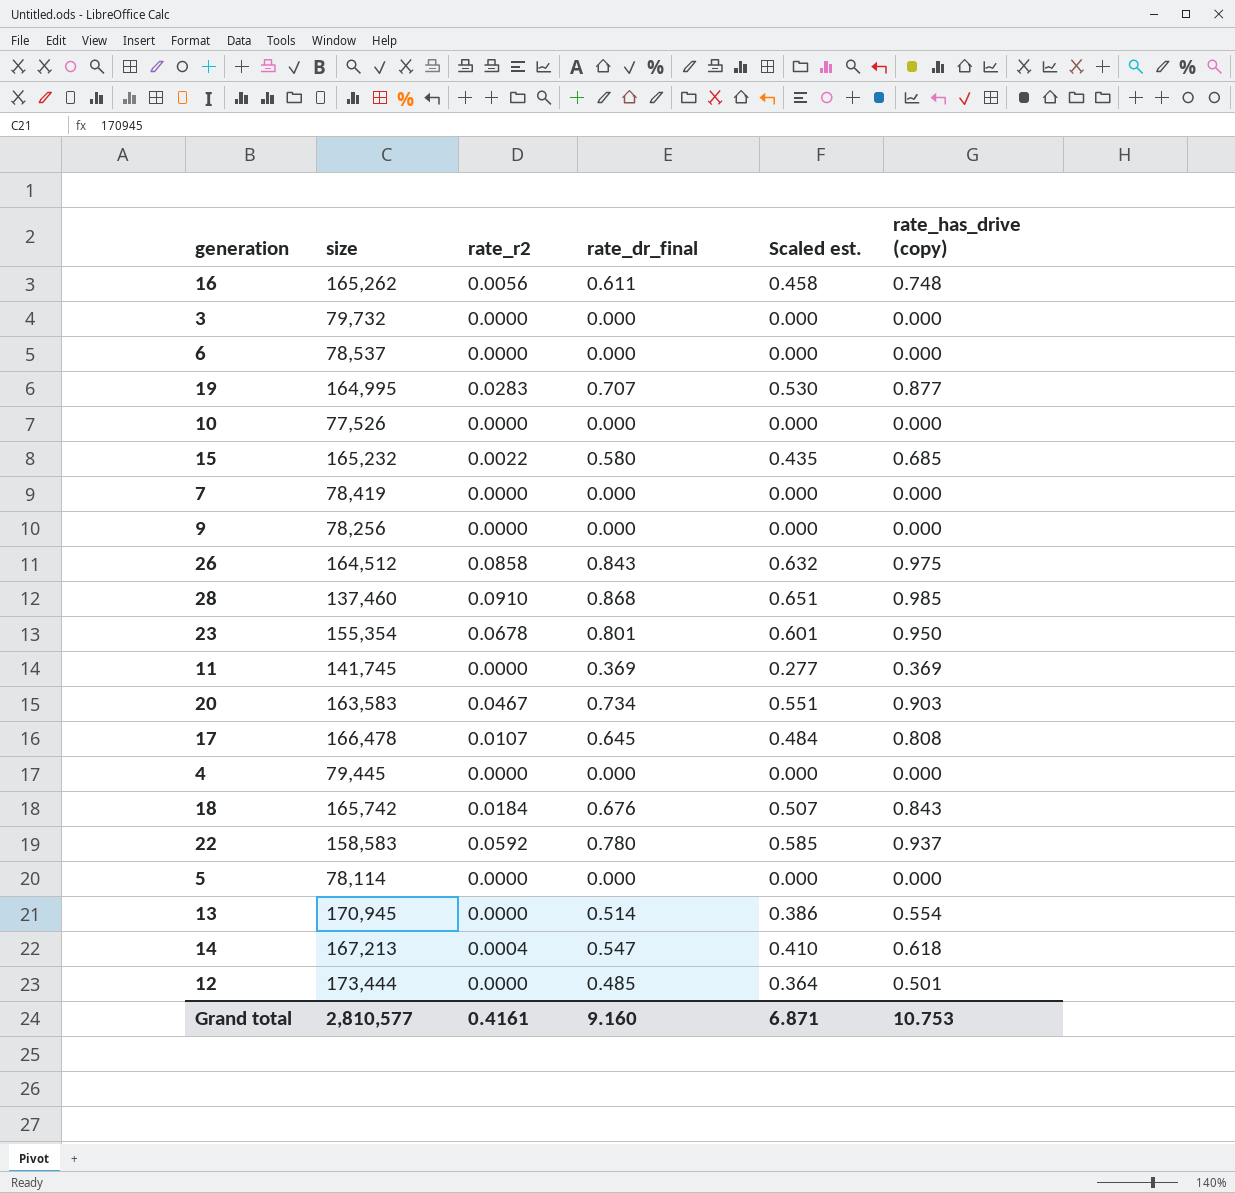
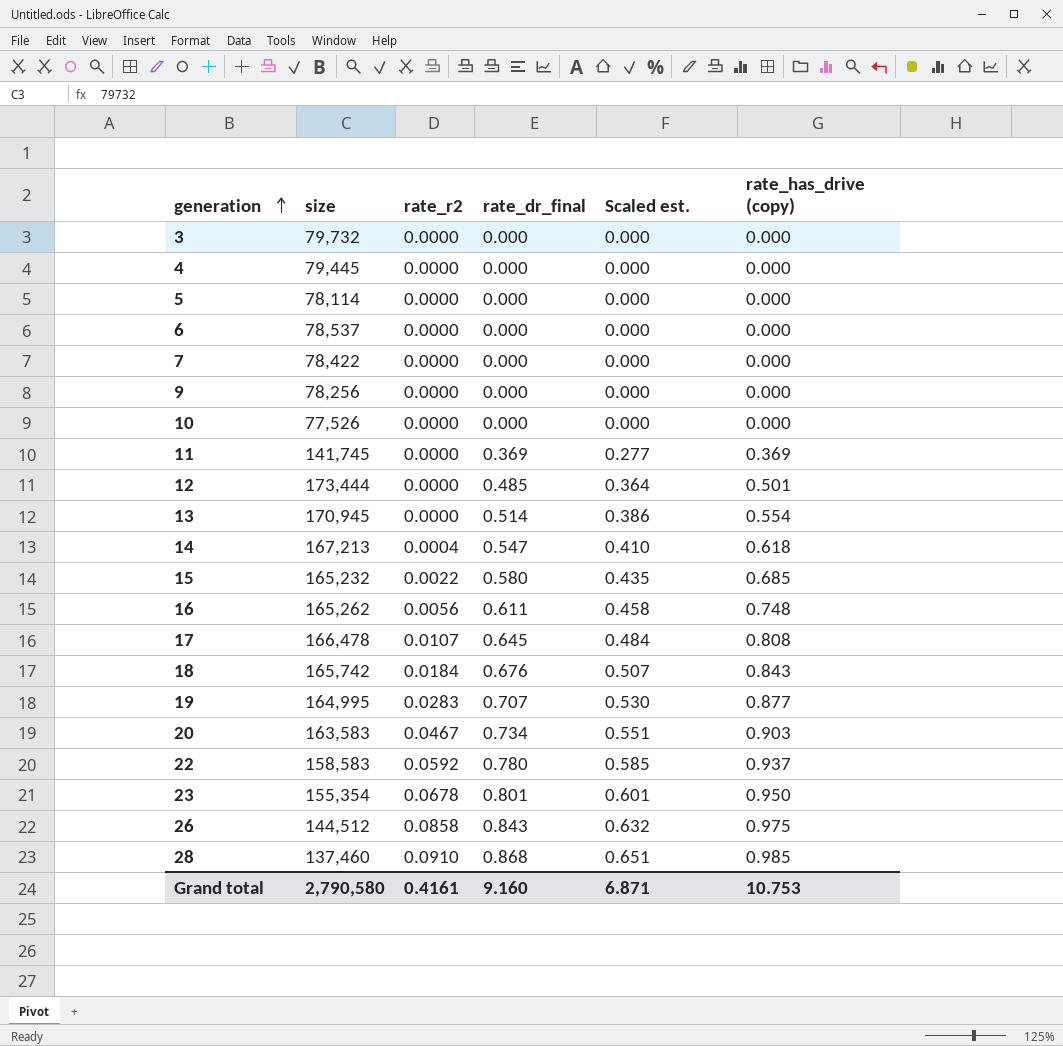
row order: none -> generation ascending
7 | size: 78,419 -> 78,422
26 | size: 164,512 -> 144,512
Grand total | size: 2,810,577 -> 2,790,580

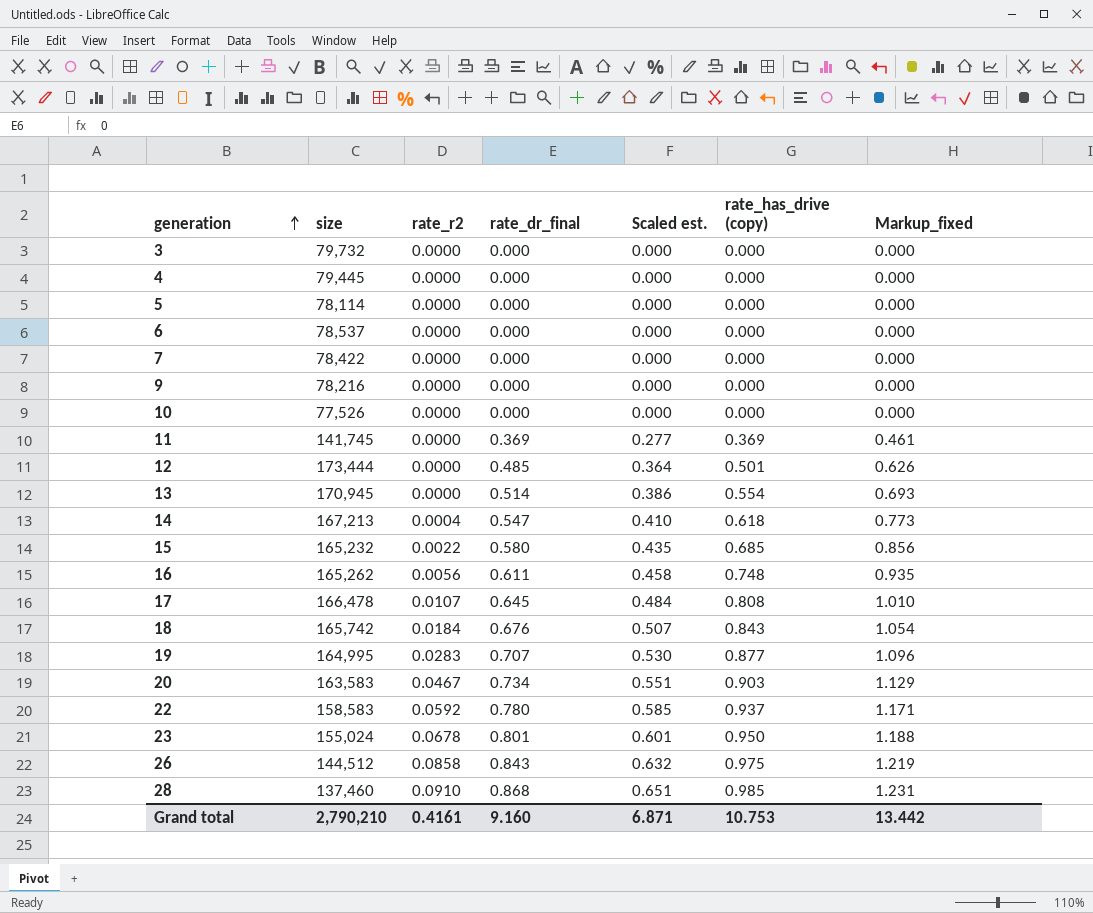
column Markup_fixed | formula: none -> [rate_has_drive (copy)] * 1.25
9 | size: 78,256 -> 78,216
23 | size: 155,354 -> 155,024
Grand total | size: 2,790,580 -> 2,790,210

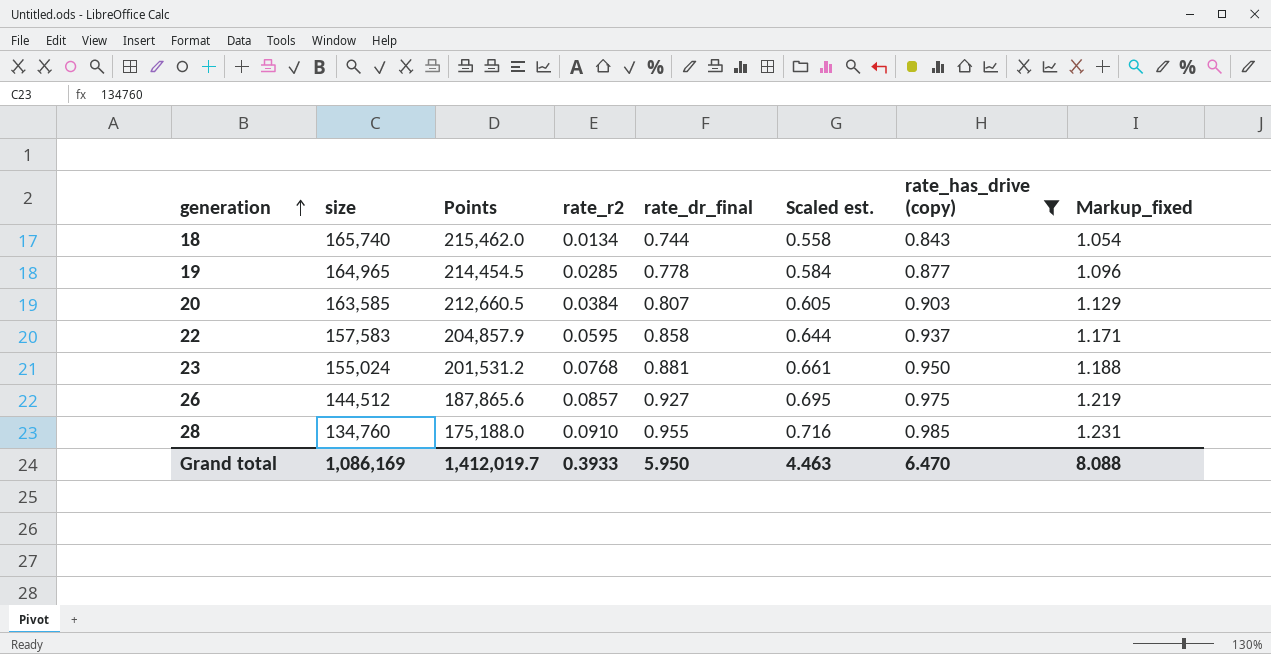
filter: none -> rate_has_drive (copy) >= 0.843
column Points | formula: none -> [size] * 1.3
18 | size: 165,742 -> 165,740
18 | rate_r2: 0.0184 -> 0.0134
18 | rate_dr_final: 0.676 -> 0.744
18 | Scaled est.: 0.507 -> 0.558
19 | size: 164,995 -> 164,965
19 | rate_r2: 0.0283 -> 0.0285
19 | rate_dr_final: 0.707 -> 0.778
19 | Scaled est.: 0.530 -> 0.584
20 | size: 163,583 -> 163,585
20 | rate_r2: 0.0467 -> 0.0384
20 | rate_dr_final: 0.734 -> 0.807
20 | Scaled est.: 0.551 -> 0.605
22 | size: 158,583 -> 157,583
22 | rate_r2: 0.0592 -> 0.0595
22 | rate_dr_final: 0.780 -> 0.858
22 | Scaled est.: 0.585 -> 0.644
23 | rate_r2: 0.0678 -> 0.0768
23 | rate_dr_final: 0.801 -> 0.881
23 | Scaled est.: 0.601 -> 0.661
26 | rate_r2: 0.0858 -> 0.0857
26 | rate_dr_final: 0.843 -> 0.927
26 | Scaled est.: 0.632 -> 0.695
28 | size: 137,460 -> 134,760
28 | rate_dr_final: 0.868 -> 0.955
28 | Scaled est.: 0.651 -> 0.716
Grand total | size: 2,790,210 -> 1,086,169
Grand total | rate_r2: 0.4161 -> 0.3933
Grand total | rate_dr_final: 9.160 -> 5.950
Grand total | Scaled est.: 6.871 -> 4.463
Grand total | rate_has_drive (copy): 10.753 -> 6.470
Grand total | Markup_fixed: 13.442 -> 8.088

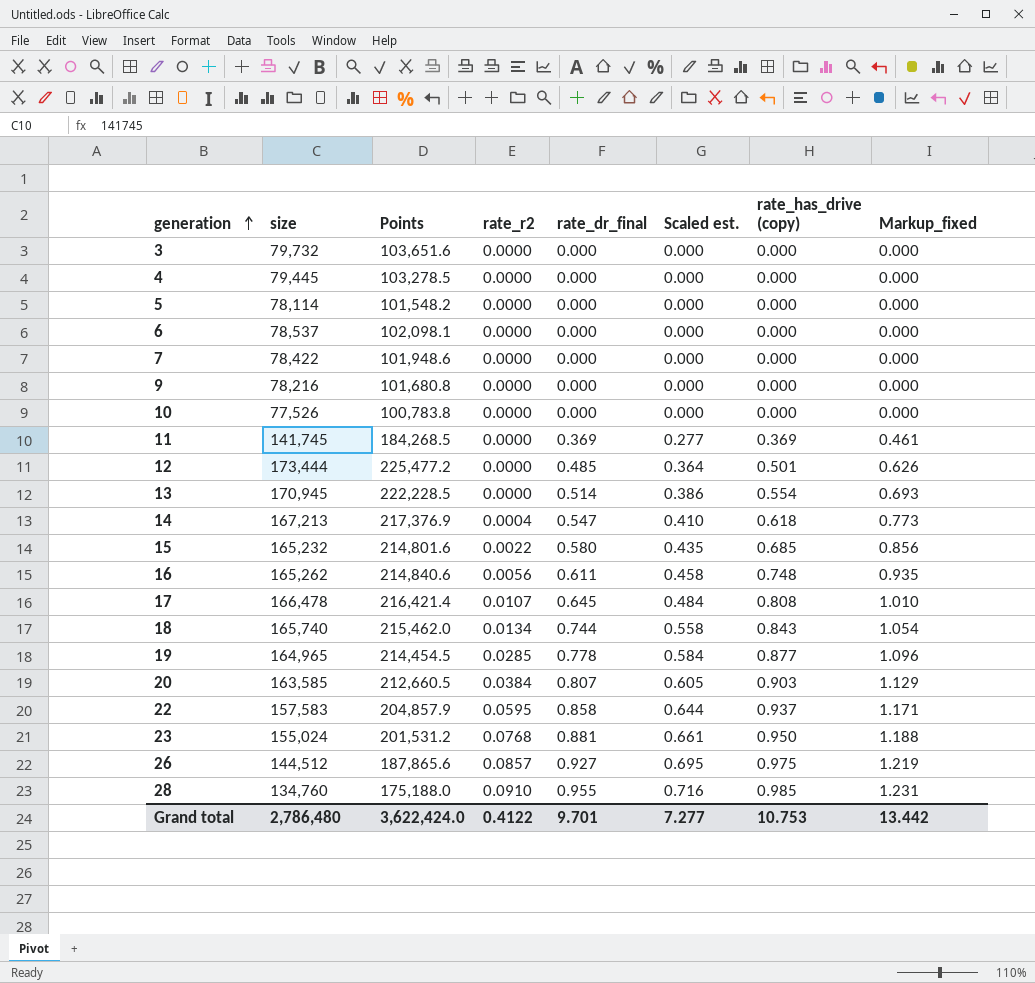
filter: rate_has_drive (copy) >= 0.843 -> none
Grand total | size: 1,086,169 -> 2,786,480
Grand total | Points: 1,412,019.7 -> 3,622,424.0
Grand total | rate_r2: 0.3933 -> 0.4122
Grand total | rate_dr_final: 5.950 -> 9.701
Grand total | Scaled est.: 4.463 -> 7.277
Grand total | rate_has_drive (copy): 6.470 -> 10.753
Grand total | Markup_fixed: 8.088 -> 13.442

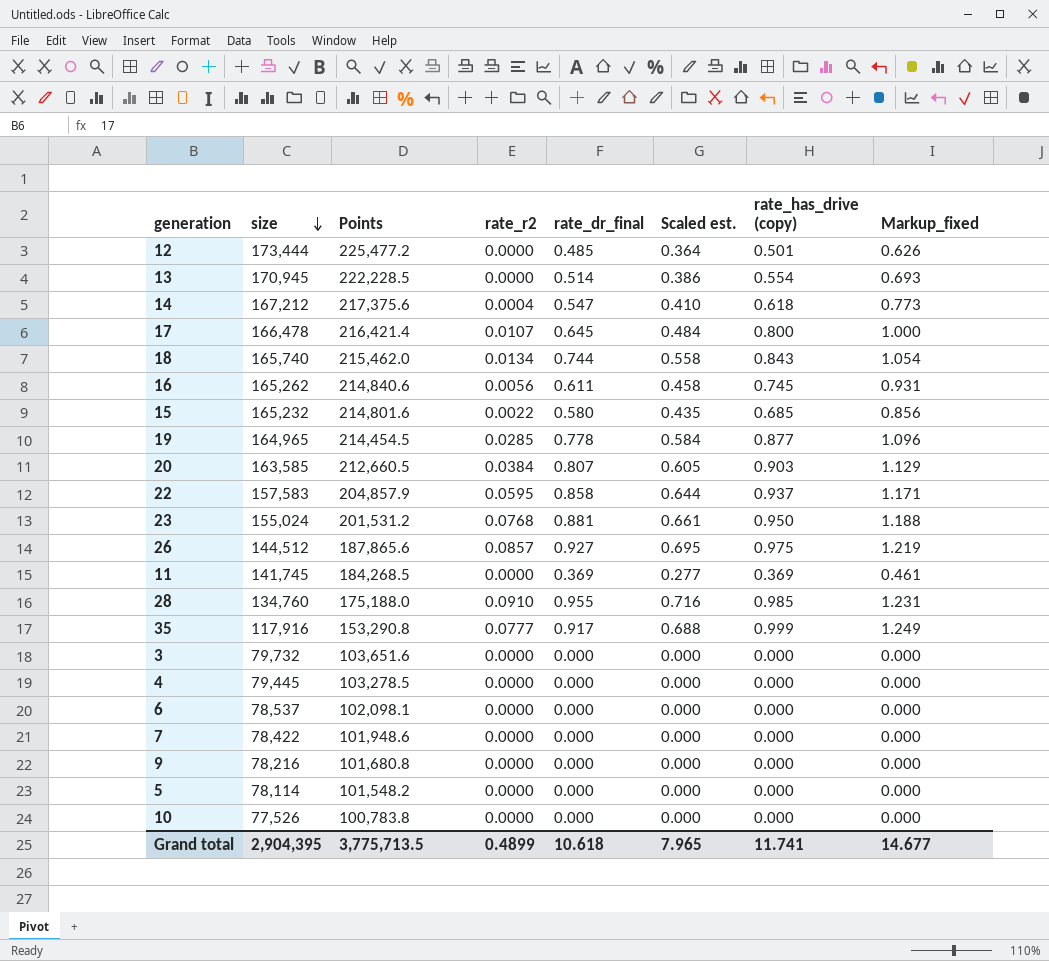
row order: generation ascending -> size descending
14 | size: 167,213 -> 167,212
14 | Points: 217,376.9 -> 217,375.6
17 | rate_has_drive (copy): 0.808 -> 0.800
17 | Markup_fixed: 1.010 -> 1.000
16 | rate_has_drive (copy): 0.748 -> 0.745
16 | Markup_fixed: 0.935 -> 0.931
row 35: none -> 117,916 | 153,290.8 | 0.0777 | 0.917 | 0.688 | 0.999 | 1.249
Grand total | size: 2,786,480 -> 2,904,395
Grand total | Points: 3,622,424.0 -> 3,775,713.5
Grand total | rate_r2: 0.4122 -> 0.4899
Grand total | rate_dr_final: 9.701 -> 10.618
Grand total | Scaled est.: 7.277 -> 7.965
Grand total | rate_has_drive (copy): 10.753 -> 11.741
Grand total | Markup_fixed: 13.442 -> 14.677

